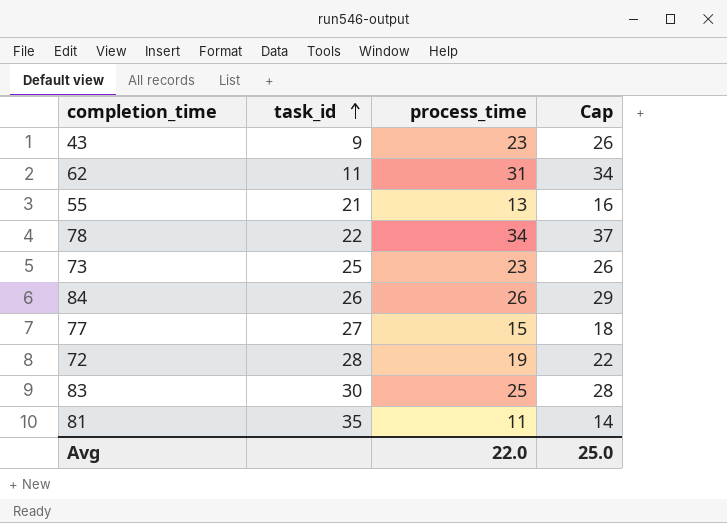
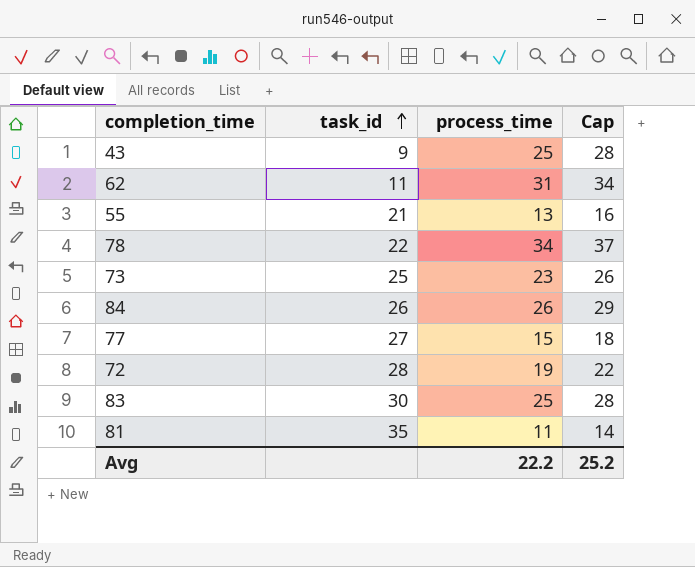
43 | process_time: 23 -> 25
43 | Cap: 26 -> 28
Avg | process_time: 22.0 -> 22.2
Avg | Cap: 25.0 -> 25.2

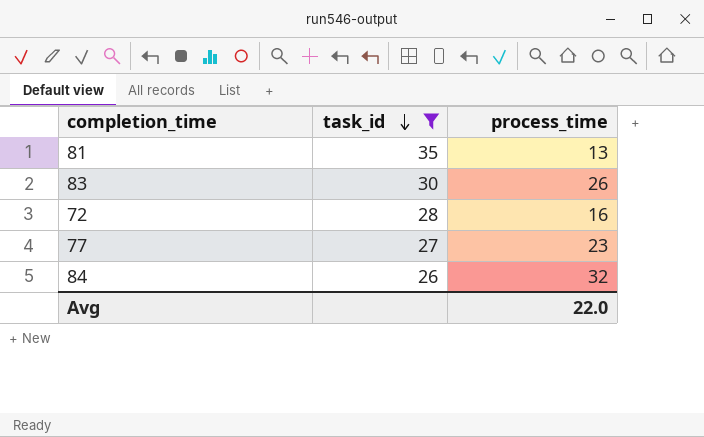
filter: none -> task_id >= 26
row order: task_id ascending -> task_id descending
column Cap | formula: [process_time] + 3 -> none
81 | process_time: 11 -> 13
83 | process_time: 25 -> 26
72 | process_time: 19 -> 16
77 | process_time: 15 -> 23
84 | process_time: 26 -> 32
Avg | process_time: 22.2 -> 22.0

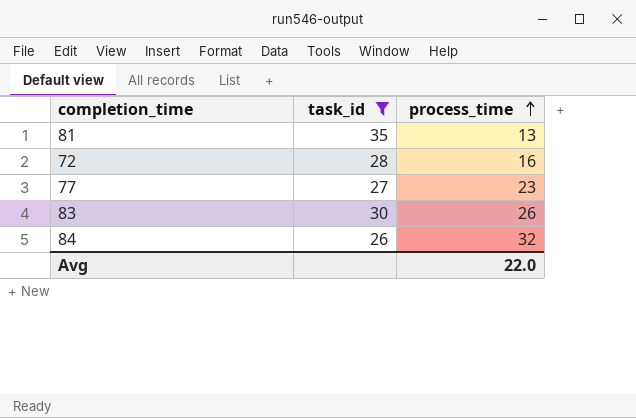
row order: task_id descending -> process_time ascending

